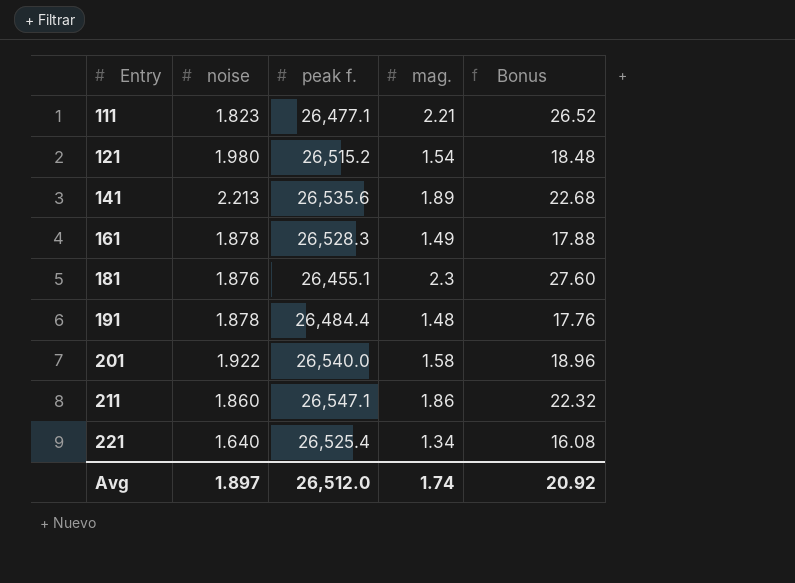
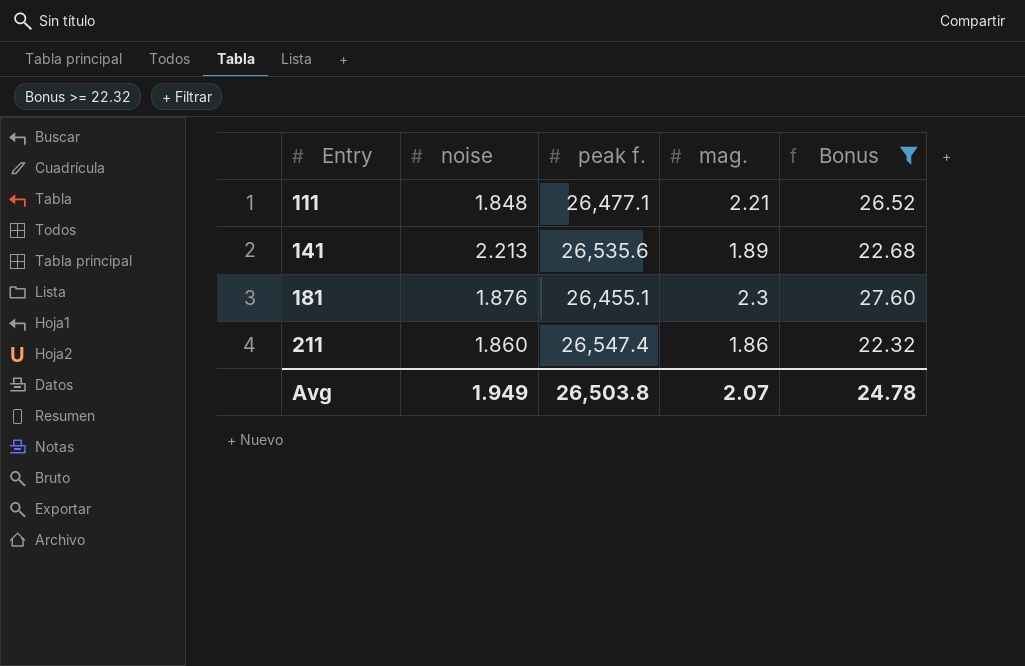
filter: none -> Bonus >= 22.32
111 | noise: 1.823 -> 1.848
211 | peak f.: 26,547.1 -> 26,547.4
Avg | noise: 1.897 -> 1.949
Avg | peak f.: 26,512.0 -> 26,503.8
Avg | mag.: 1.74 -> 2.07
Avg | Bonus: 20.92 -> 24.78

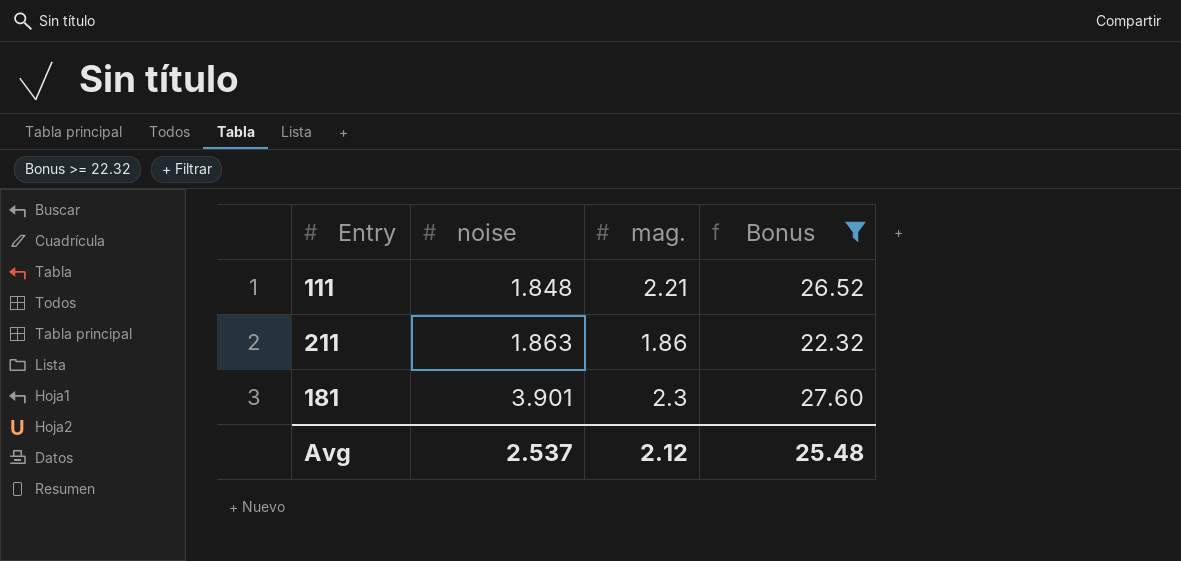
row order: Entry ascending -> noise ascending
column peak f. | position: 3 -> none
row 141: 2.213 | 26,535.6 | 1.89 | 22.68 -> none
211 | noise: 1.860 -> 1.863
181 | noise: 1.876 -> 3.901
Avg | noise: 1.949 -> 2.537
Avg | mag.: 2.07 -> 2.12
Avg | Bonus: 24.78 -> 25.48

